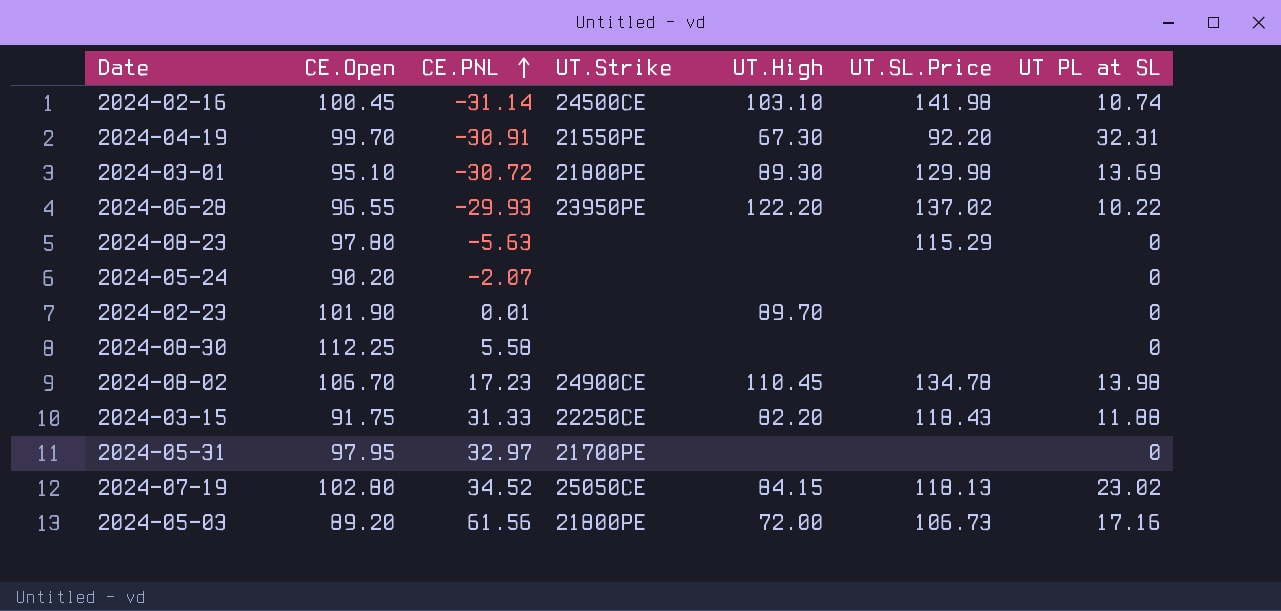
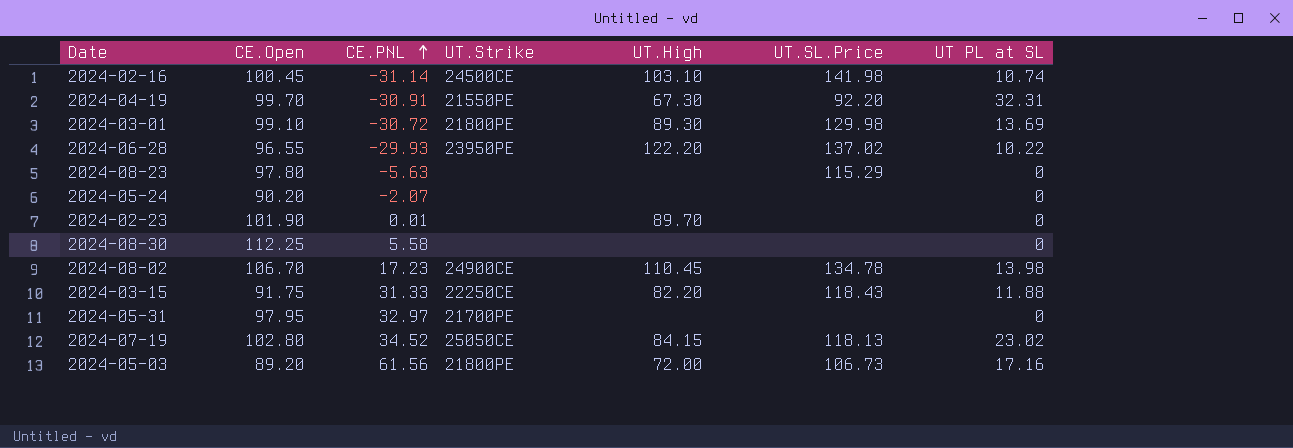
2024-03-01 | CE.Open: 95.10 -> 99.10

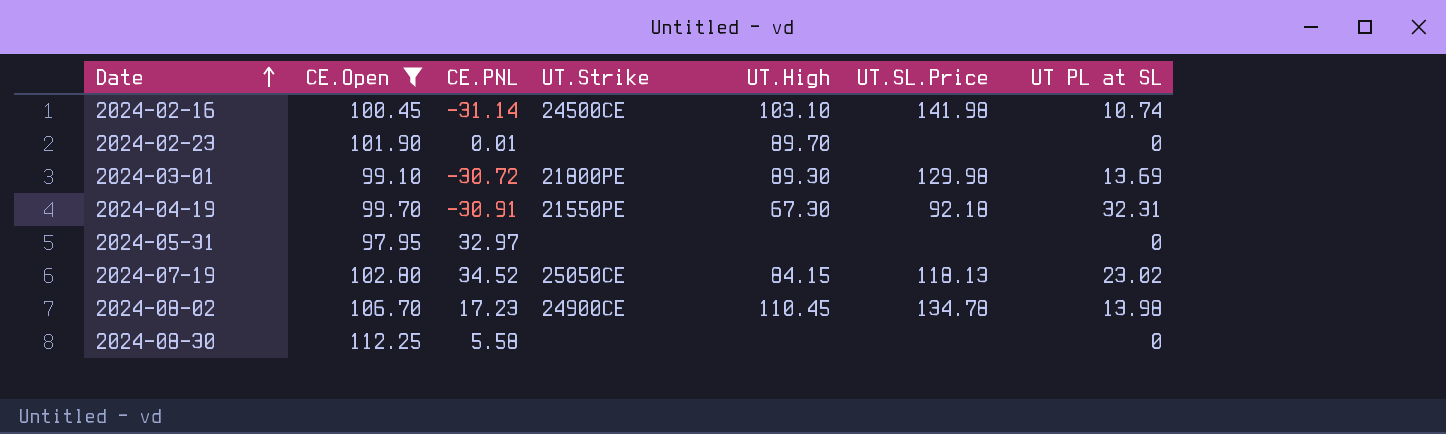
filter: none -> CE.Open >= 97.95
row order: CE.PNL ascending -> Date ascending
2024-04-19 | UT.SL.Price: 92.20 -> 92.18
2024-05-31 | UT.Strike: 21700PE -> none

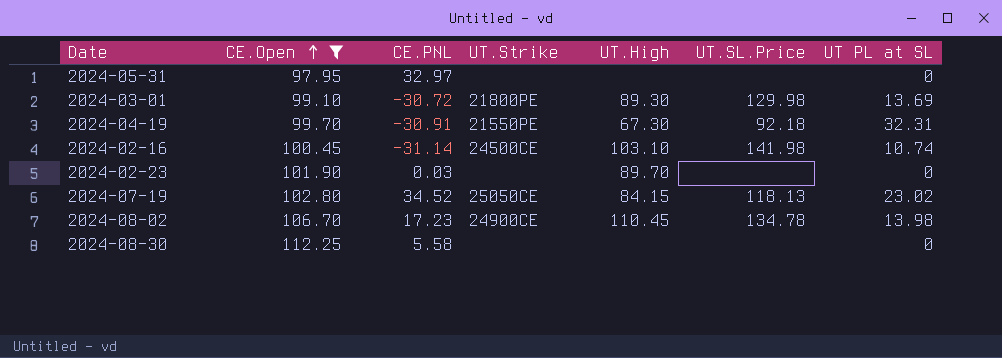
row order: Date ascending -> CE.Open ascending
2024-02-23 | CE.PNL: 0.01 -> 0.03

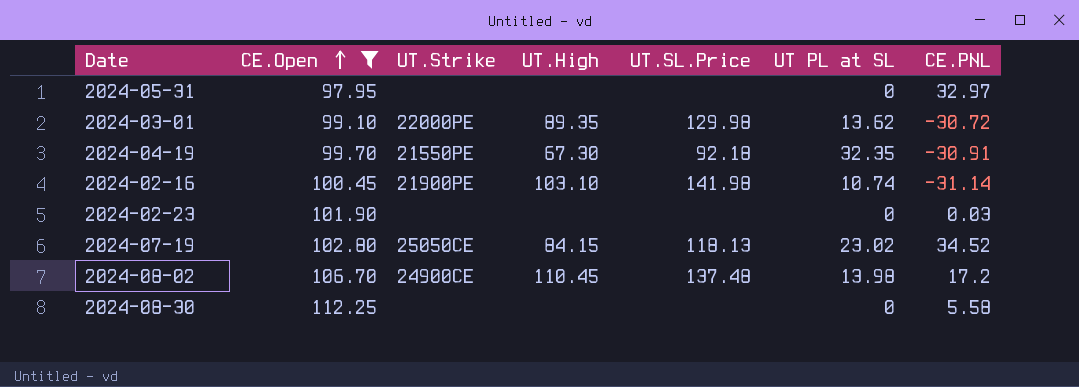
column CE.PNL | position: 3 -> 7
2024-03-01 | UT.Strike: 21800PE -> 22000PE
2024-03-01 | UT.High: 89.30 -> 89.35
2024-03-01 | UT PL at SL: 13.69 -> 13.62
2024-04-19 | UT PL at SL: 32.31 -> 32.35
2024-02-16 | UT.Strike: 24500CE -> 21900PE
2024-02-23 | UT.High: 89.70 -> none
2024-08-02 | UT.SL.Price: 134.78 -> 137.48
2024-08-02 | CE.PNL: 17.23 -> 17.2

